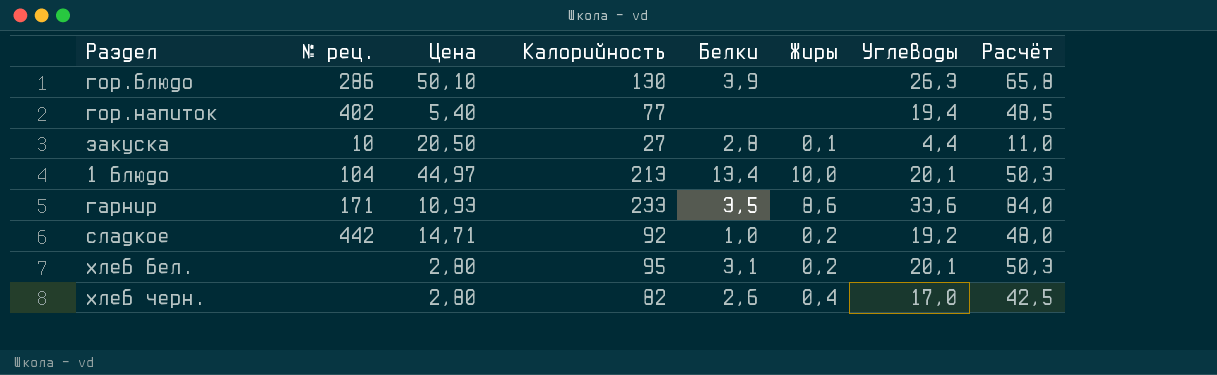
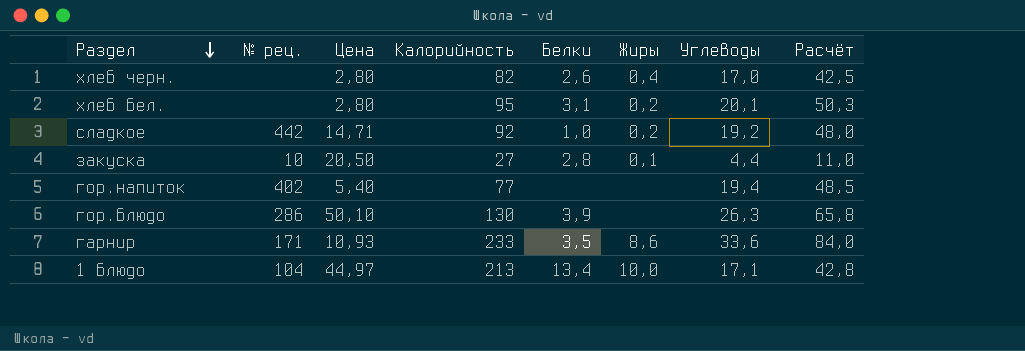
row order: none -> Раздел descending
1 блюдо | Углеводы: 20,1 -> 17,1
1 блюдо | Расчёт: 50,3 -> 42,8

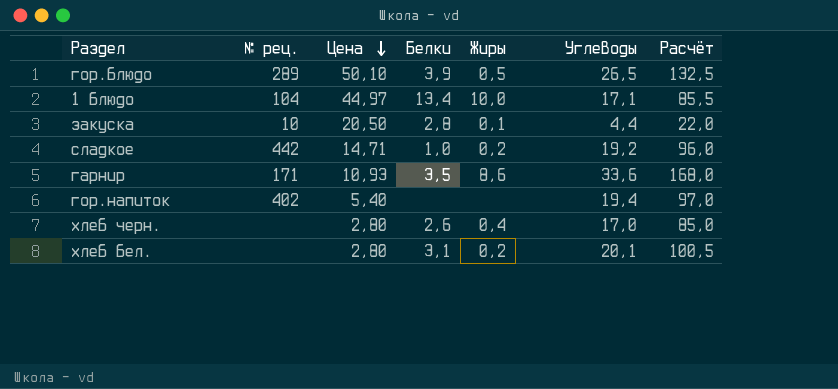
row order: Раздел descending -> Цена descending
column Калорийность | position: 4 -> none
column Расчёт | formula: [Углеводы] * 2,5 -> [Углеводы] * 5
гор.блюдо | № рец.: 286 -> 289
гор.блюдо | Жиры: none -> 0,5
гор.блюдо | Углеводы: 26,3 -> 26,5

